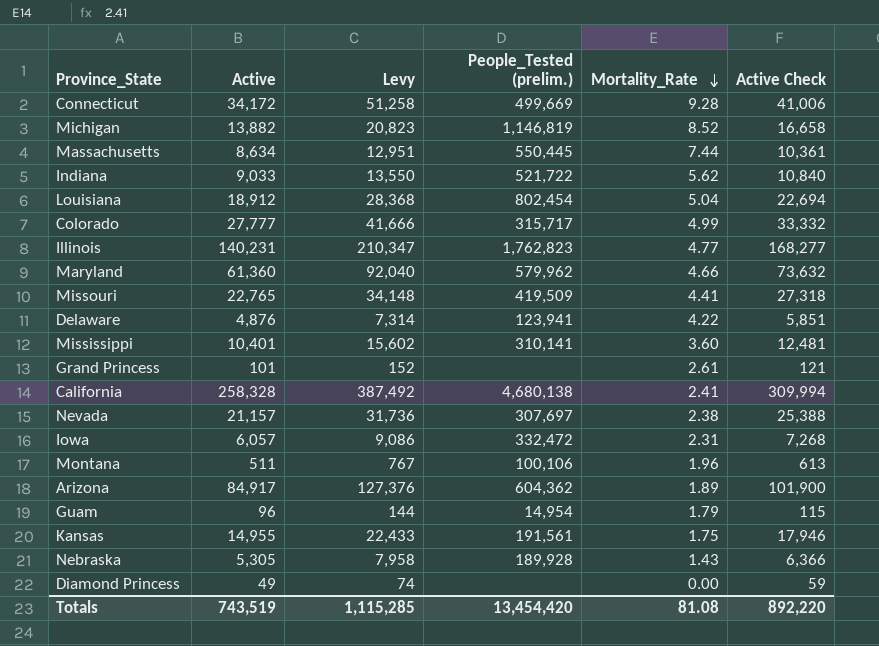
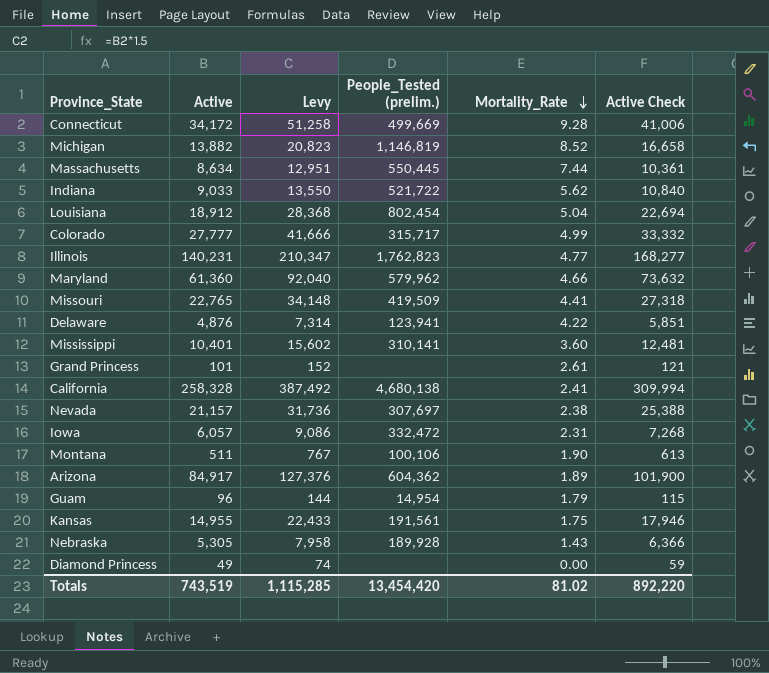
Montana | Mortality_Rate: 1.96 -> 1.90
Totals | Mortality_Rate: 81.08 -> 81.02

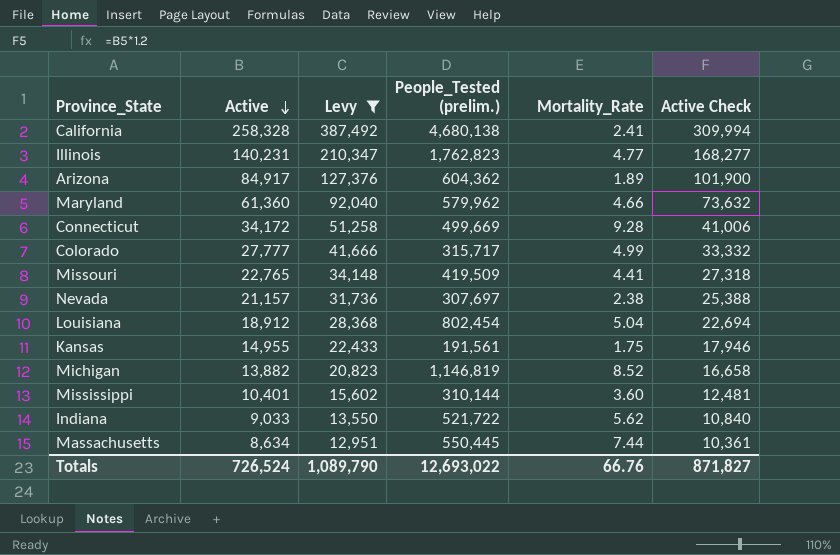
filter: none -> Levy >= 12,951
row order: Mortality_Rate descending -> Active descending
Mississippi | People_Tested (prelim.): 310,141 -> 310,144
Totals | Active: 743,519 -> 726,524
Totals | Levy: 1,115,285 -> 1,089,790
Totals | People_Tested (prelim.): 13,454,420 -> 12,693,022
Totals | Mortality_Rate: 81.02 -> 66.76
Totals | Active Check: 892,220 -> 871,827

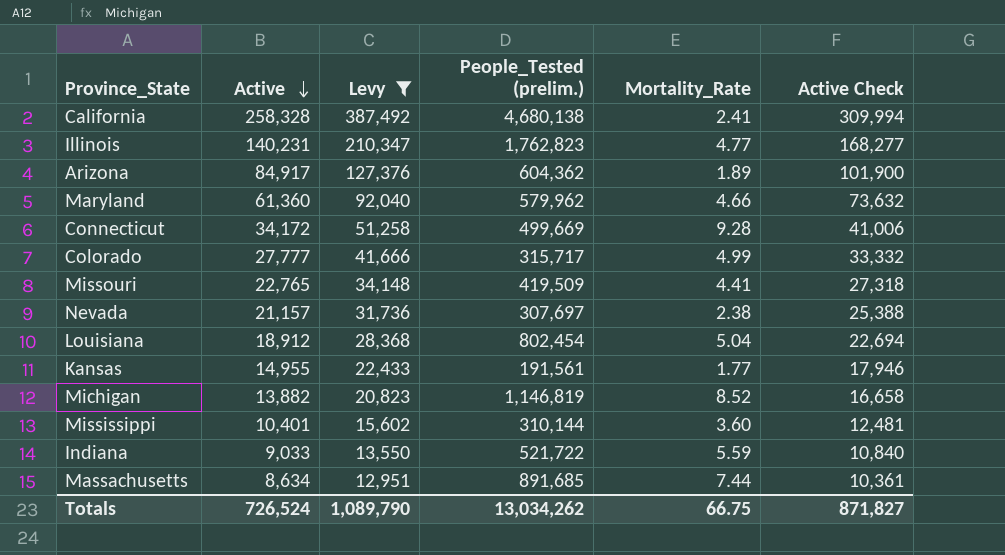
Kansas | Mortality_Rate: 1.75 -> 1.77
Indiana | Mortality_Rate: 5.62 -> 5.59
Massachusetts | People_Tested (prelim.): 550,445 -> 891,685
Totals | People_Tested (prelim.): 12,693,022 -> 13,034,262
Totals | Mortality_Rate: 66.76 -> 66.75

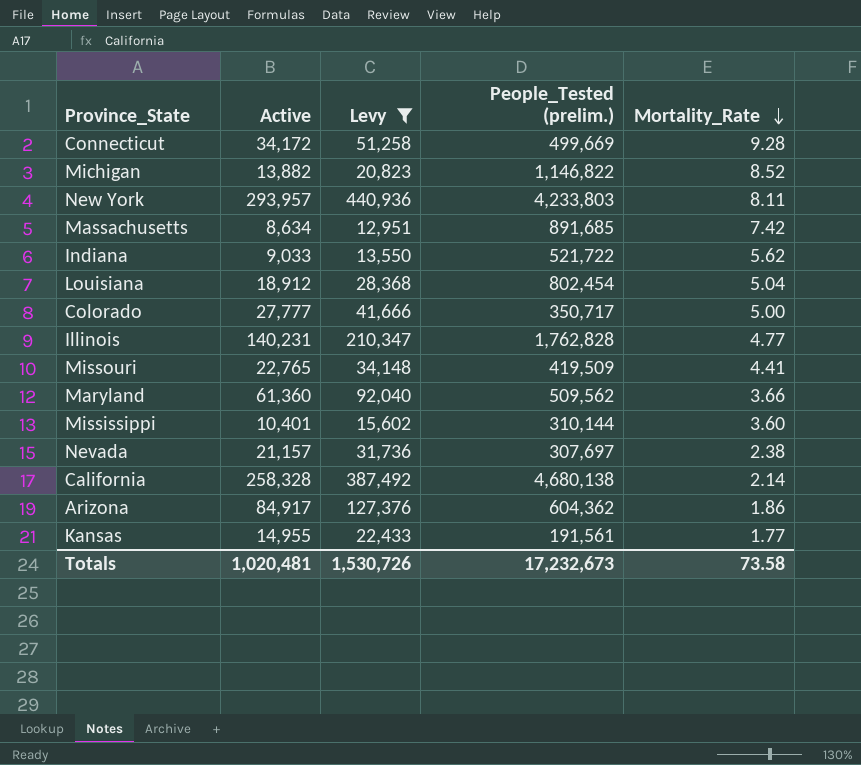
row order: Active descending -> Mortality_Rate descending
column Active Check | formula: [Active] * 1.2 -> none
Michigan | People_Tested (prelim.): 1,146,819 -> 1,146,822
row New York: none -> 293,957 | 440,936 | 4,233,803 | 8.11
Massachusetts | Mortality_Rate: 7.44 -> 7.42
Indiana | Mortality_Rate: 5.59 -> 5.62
Colorado | People_Tested (prelim.): 315,717 -> 350,717
Colorado | Mortality_Rate: 4.99 -> 5.00
Illinois | People_Tested (prelim.): 1,762,823 -> 1,762,828
Maryland | People_Tested (prelim.): 579,962 -> 509,562
Maryland | Mortality_Rate: 4.66 -> 3.66
California | Mortality_Rate: 2.41 -> 2.14
Arizona | Mortality_Rate: 1.89 -> 1.86
Totals | Active: 726,524 -> 1,020,481
Totals | Levy: 1,089,790 -> 1,530,726
Totals | People_Tested (prelim.): 13,034,262 -> 17,232,673
Totals | Mortality_Rate: 66.75 -> 73.58

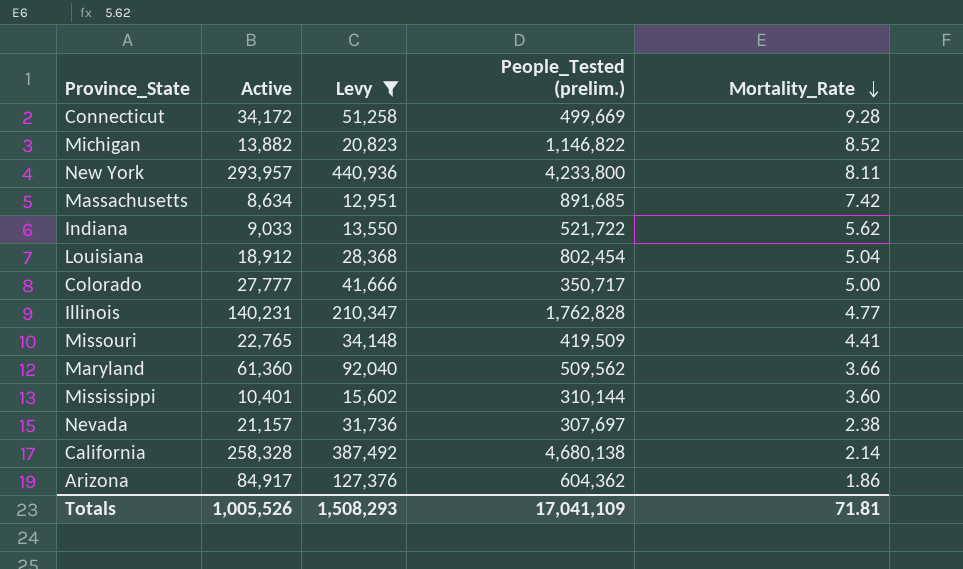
row Kansas: 14,955 | 22,433 | 191,561 | 1.77 -> none
New York | People_Tested (prelim.): 4,233,803 -> 4,233,800
Totals | Active: 1,020,481 -> 1,005,526
Totals | Levy: 1,530,726 -> 1,508,293
Totals | People_Tested (prelim.): 17,232,673 -> 17,041,109
Totals | Mortality_Rate: 73.58 -> 71.81

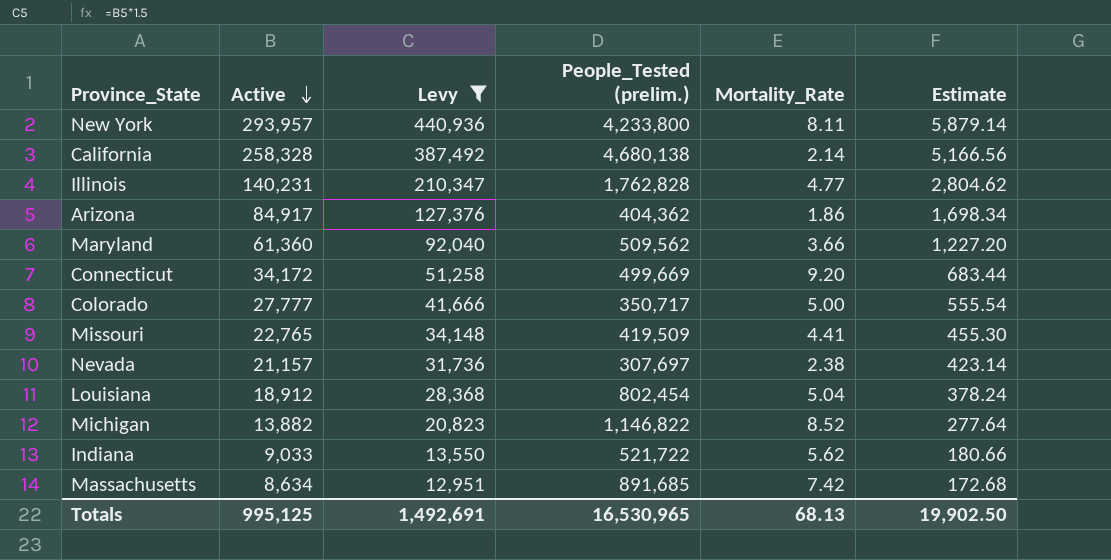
row order: Mortality_Rate descending -> Active descending
column Estimate | formula: none -> [Active] * 0.02
row Mississippi: 10,401 | 15,602 | 310,144 | 3.60 -> none
Arizona | People_Tested (prelim.): 604,362 -> 404,362
Connecticut | Mortality_Rate: 9.28 -> 9.20
Totals | Active: 1,005,526 -> 995,125
Totals | Levy: 1,508,293 -> 1,492,691
Totals | People_Tested (prelim.): 17,041,109 -> 16,530,965
Totals | Mortality_Rate: 71.81 -> 68.13

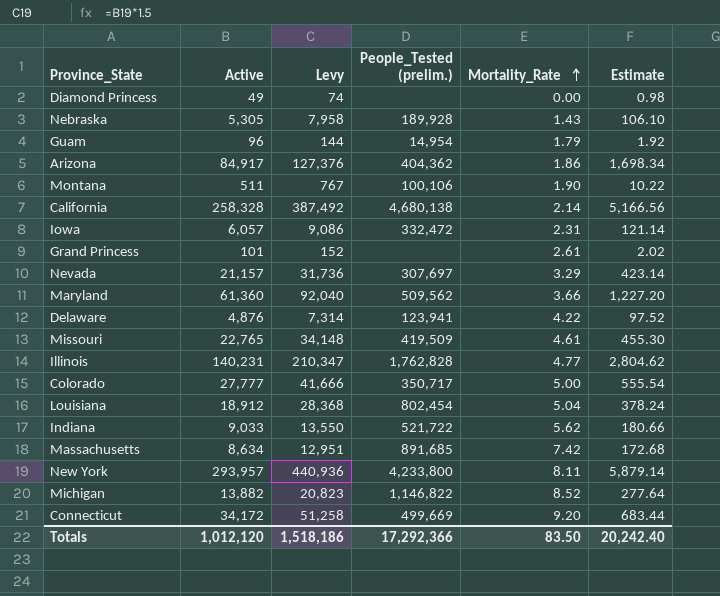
filter: Levy >= 12,951 -> none
row order: Active descending -> Mortality_Rate ascending
Nevada | Mortality_Rate: 2.38 -> 3.29
Missouri | Mortality_Rate: 4.41 -> 4.61
Totals | Active: 995,125 -> 1,012,120
Totals | Levy: 1,492,691 -> 1,518,186
Totals | People_Tested (prelim.): 16,530,965 -> 17,292,366
Totals | Mortality_Rate: 68.13 -> 83.50
Totals | Estimate: 19,902.50 -> 20,242.40

